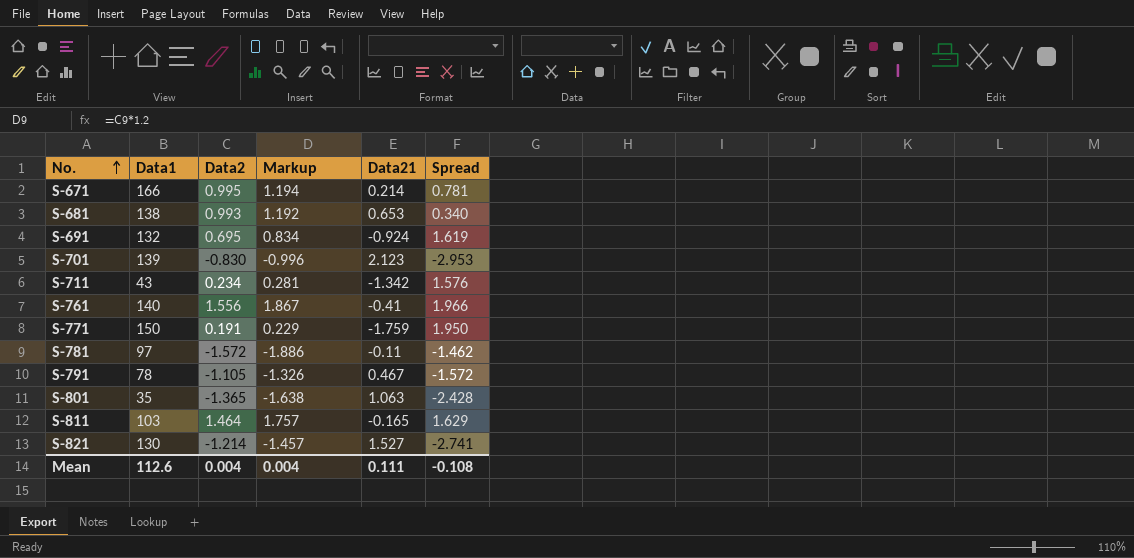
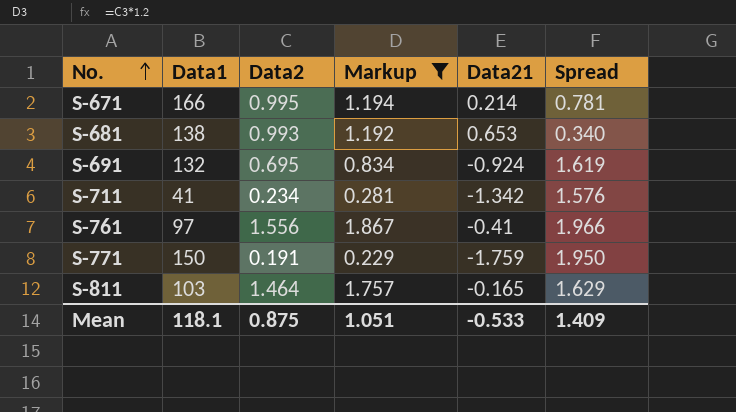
filter: none -> Markup >= 0.229
S-711 | Data1: 43 -> 41
S-761 | Data1: 140 -> 97
Mean | Data1: 112.6 -> 118.1
Mean | Data2: 0.004 -> 0.875
Mean | Markup: 0.004 -> 1.051
Mean | Data21: 0.111 -> -0.533
Mean | Spread: -0.108 -> 1.409

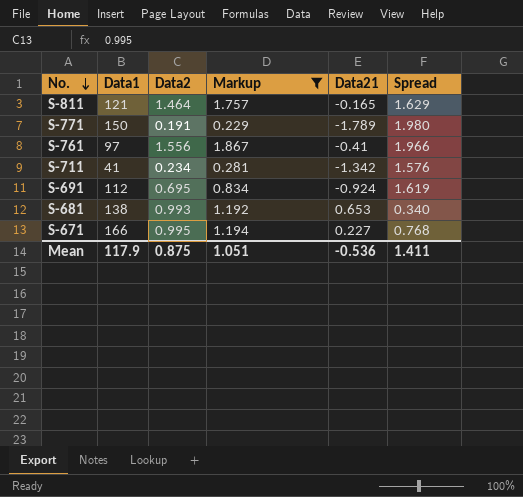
row order: No. ascending -> No. descending
S-811 | Data1: 103 -> 121
S-771 | Data21: -1.759 -> -1.789
S-771 | Spread: 1.950 -> 1.980
S-691 | Data1: 132 -> 112
S-671 | Data21: 0.214 -> 0.227
S-671 | Spread: 0.781 -> 0.768
Mean | Data1: 118.1 -> 117.9
Mean | Data21: -0.533 -> -0.536
Mean | Spread: 1.409 -> 1.411

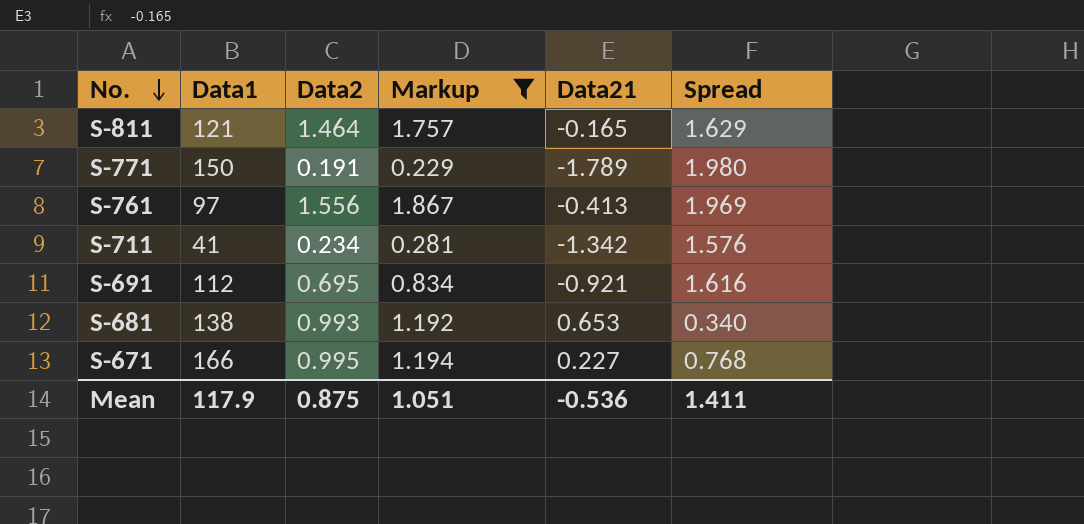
S-761 | Data21: -0.41 -> -0.413
S-761 | Spread: 1.966 -> 1.969
S-691 | Data21: -0.924 -> -0.921
S-691 | Spread: 1.619 -> 1.616

